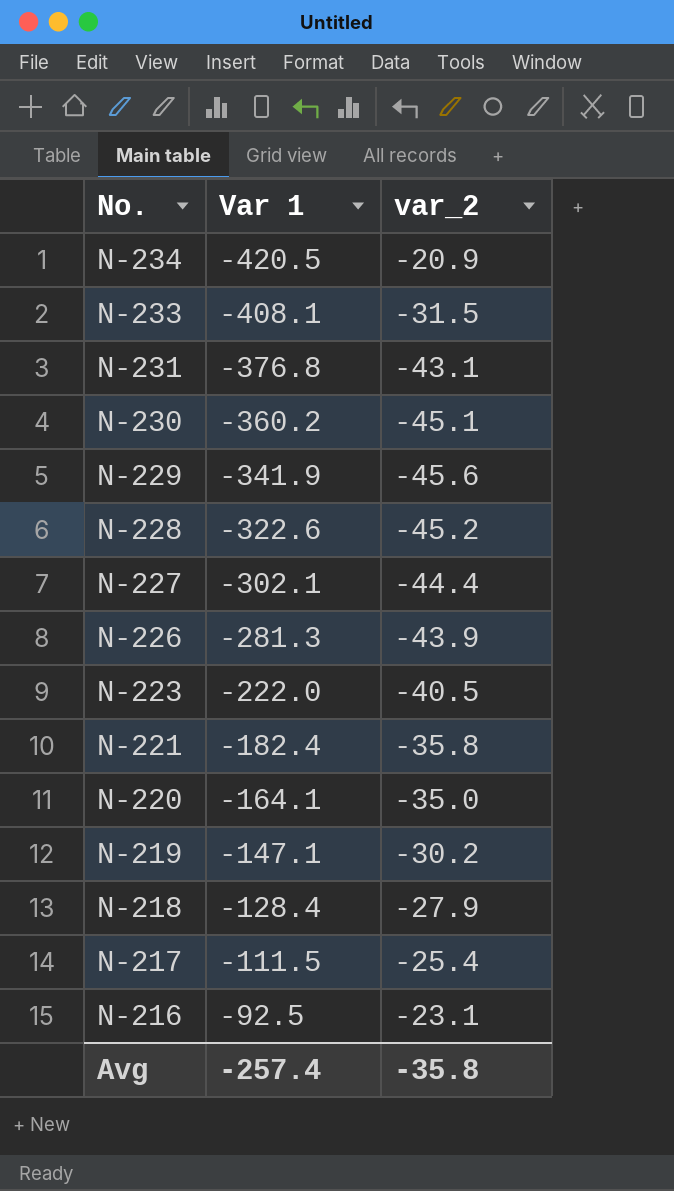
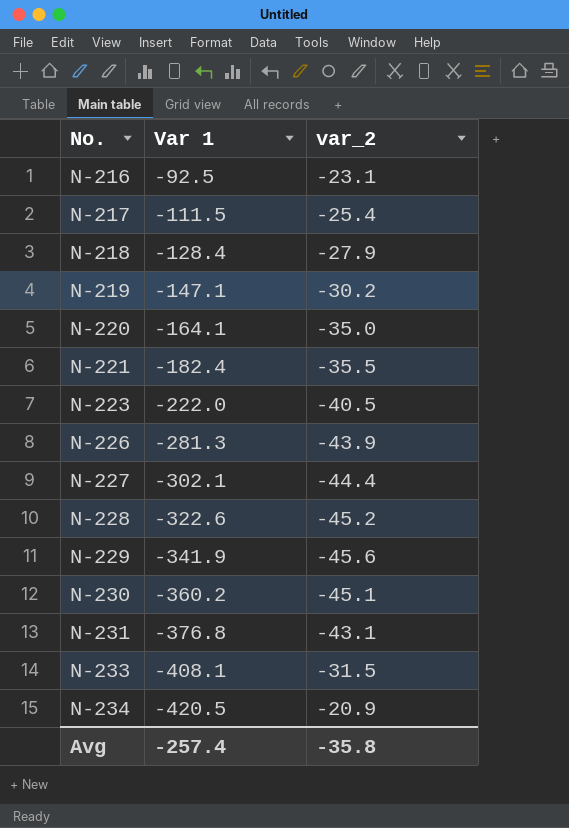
row order: No. descending -> No. ascending
N-221 | var_2: -35.8 -> -35.5

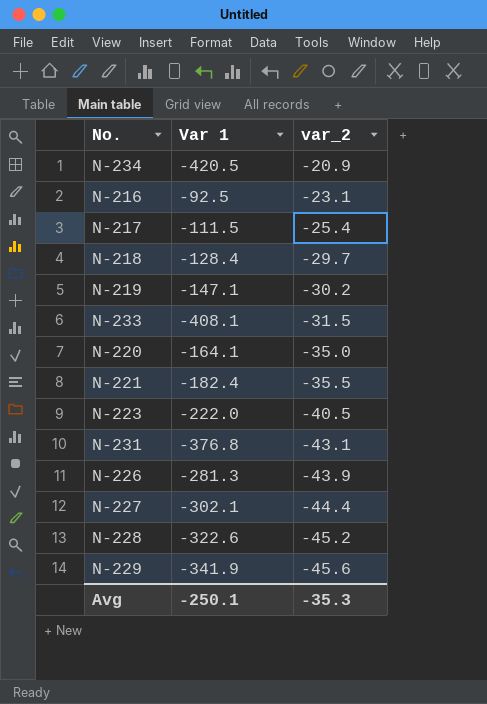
row order: No. ascending -> var_2 descending
row N-230: -360.2 | -45.1 -> none
N-218 | var_2: -27.9 -> -29.7
Avg | Var 1: -257.4 -> -250.1
Avg | var_2: -35.8 -> -35.3

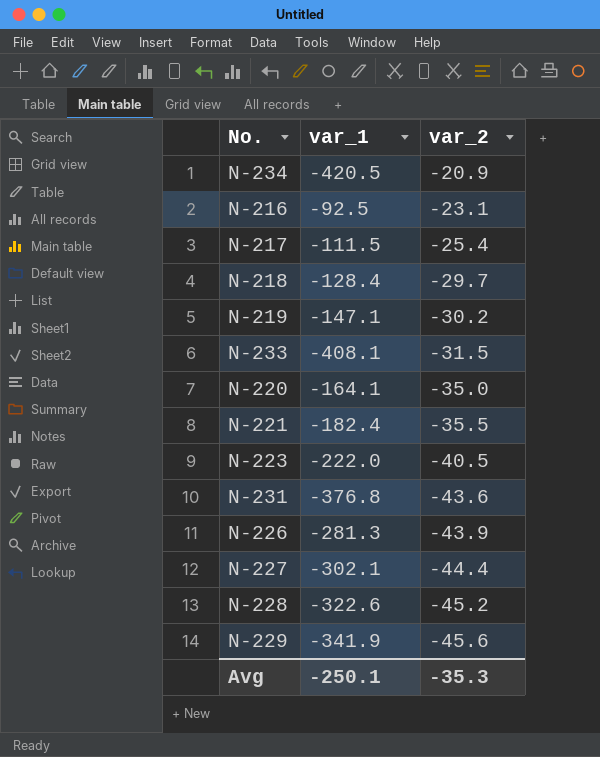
column name: Var 1 -> var_1
N-231 | var_2: -43.1 -> -43.6

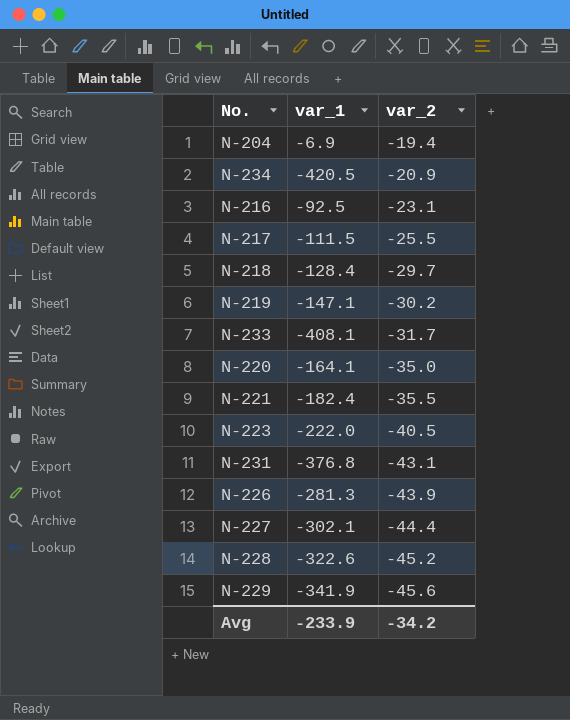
row N-204: none -> -6.9 | -19.4
N-217 | var_2: -25.4 -> -25.5
N-233 | var_2: -31.5 -> -31.7
N-231 | var_2: -43.6 -> -43.1
Avg | var_1: -250.1 -> -233.9
Avg | var_2: -35.3 -> -34.2

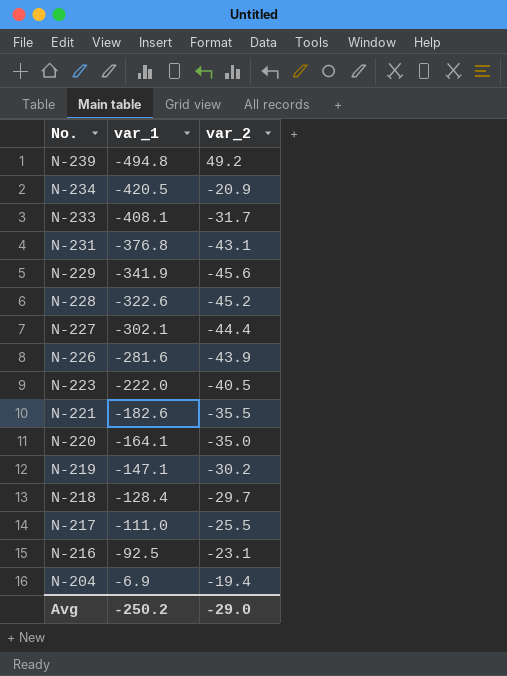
row order: var_2 descending -> No. descending
row N-239: none -> -494.8 | 49.2
N-226 | var_1: -281.3 -> -281.6
N-221 | var_1: -182.4 -> -182.6
N-217 | var_1: -111.5 -> -111.0
Avg | var_1: -233.9 -> -250.2
Avg | var_2: -34.2 -> -29.0

